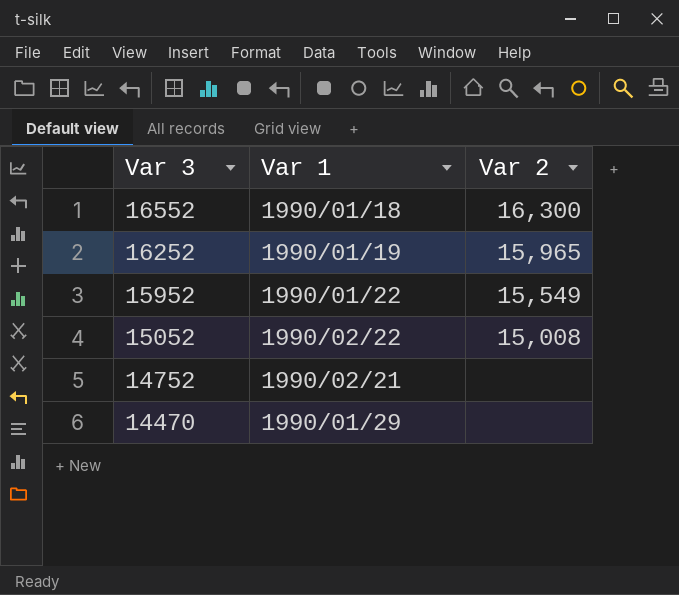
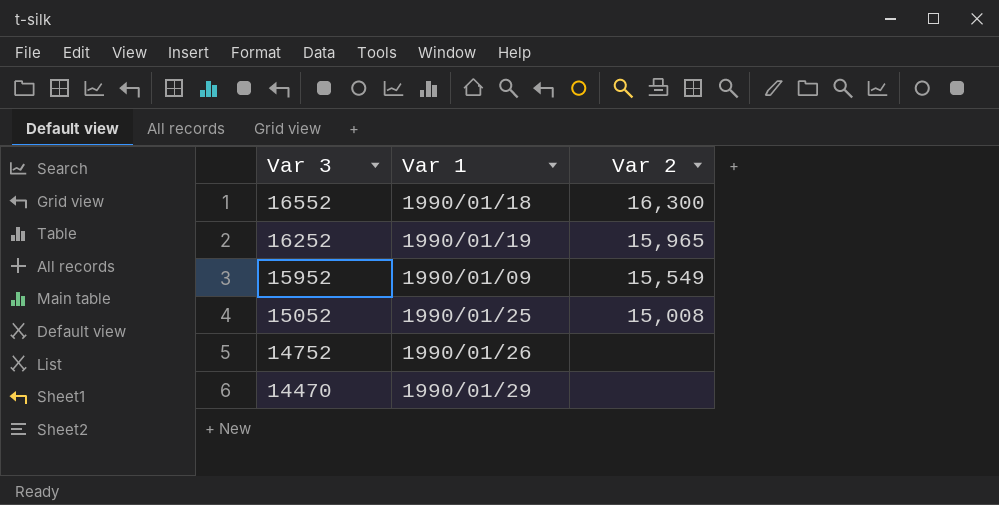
15952 | Var 1: 1990/01/22 -> 1990/01/09
15052 | Var 1: 1990/02/22 -> 1990/01/25
14752 | Var 1: 1990/02/21 -> 1990/01/26

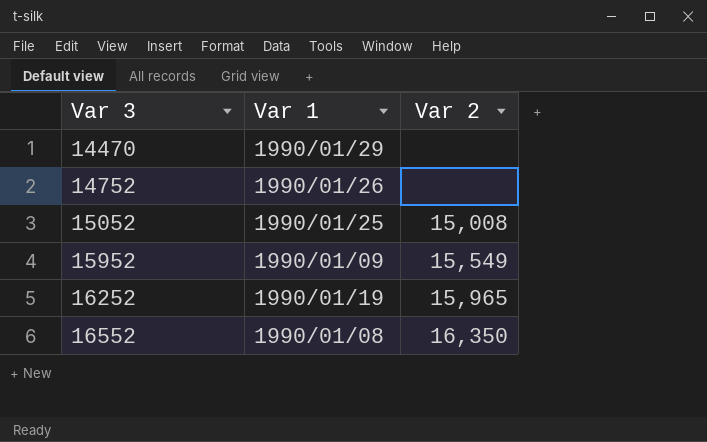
row order: Var 3 descending -> Var 3 ascending
16552 | Var 1: 1990/01/18 -> 1990/01/08
16552 | Var 2: 16,300 -> 16,350

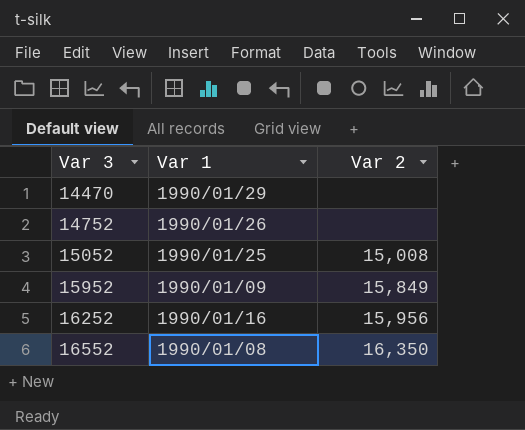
15952 | Var 2: 15,549 -> 15,849
16252 | Var 1: 1990/01/19 -> 1990/01/16
16252 | Var 2: 15,965 -> 15,956

